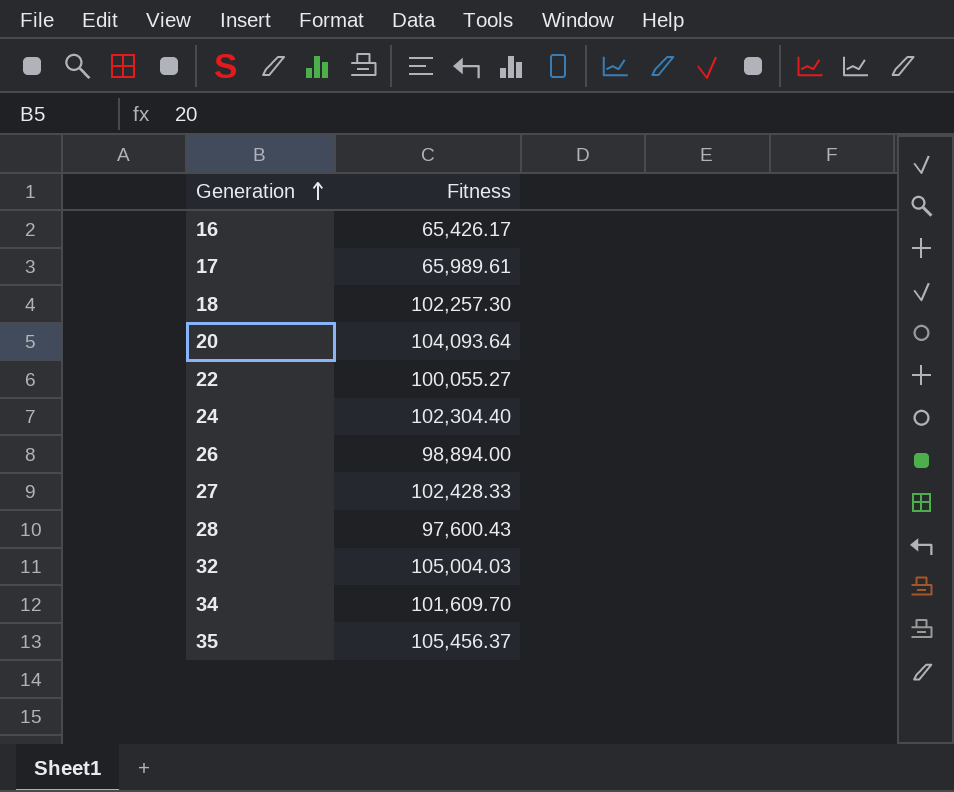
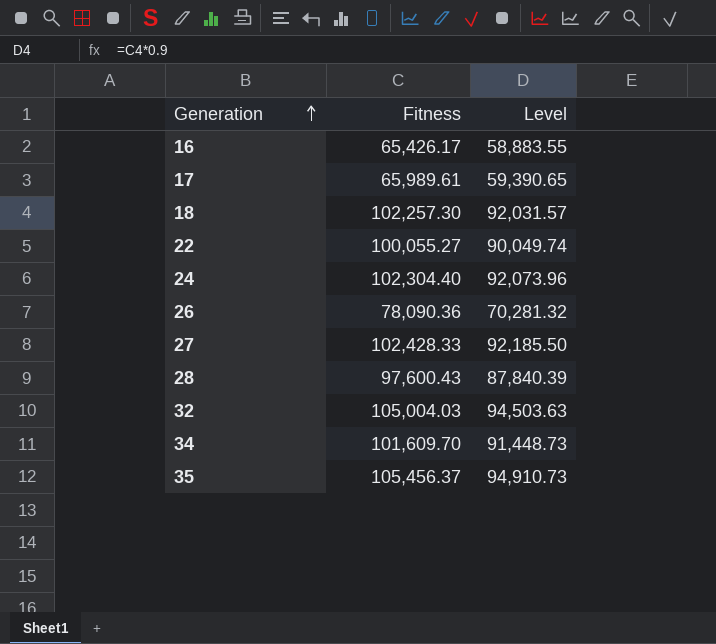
column Level | formula: none -> [Fitness] * 0.9
row 20: 104,093.64 -> none
26 | Fitness: 98,894.00 -> 78,090.36

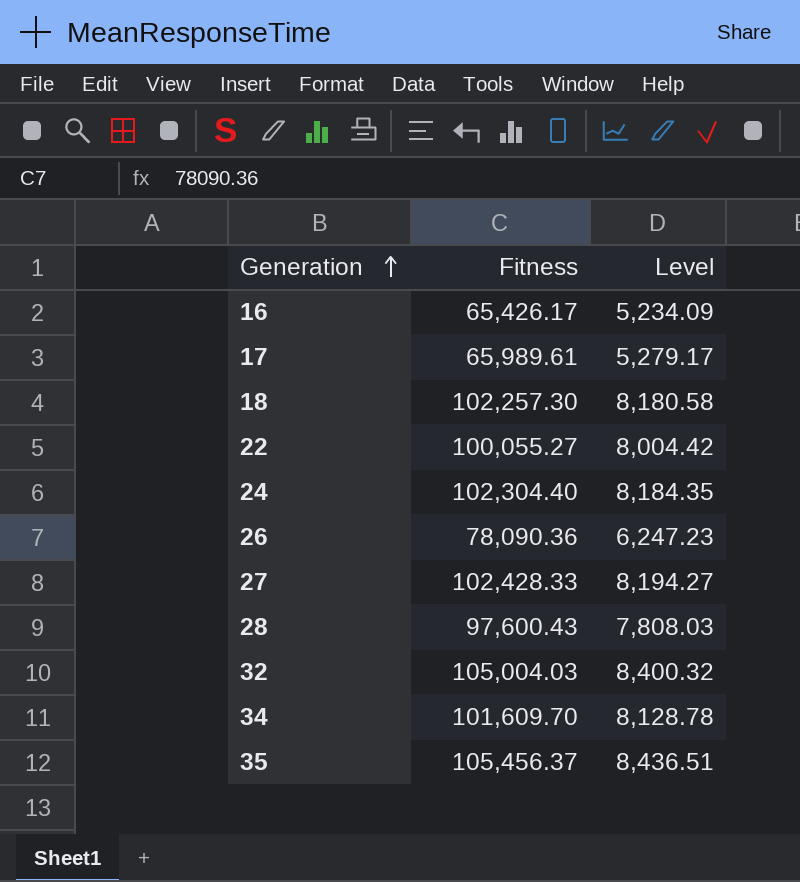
column Level | formula: [Fitness] * 0.9 -> [Fitness] * 0.08

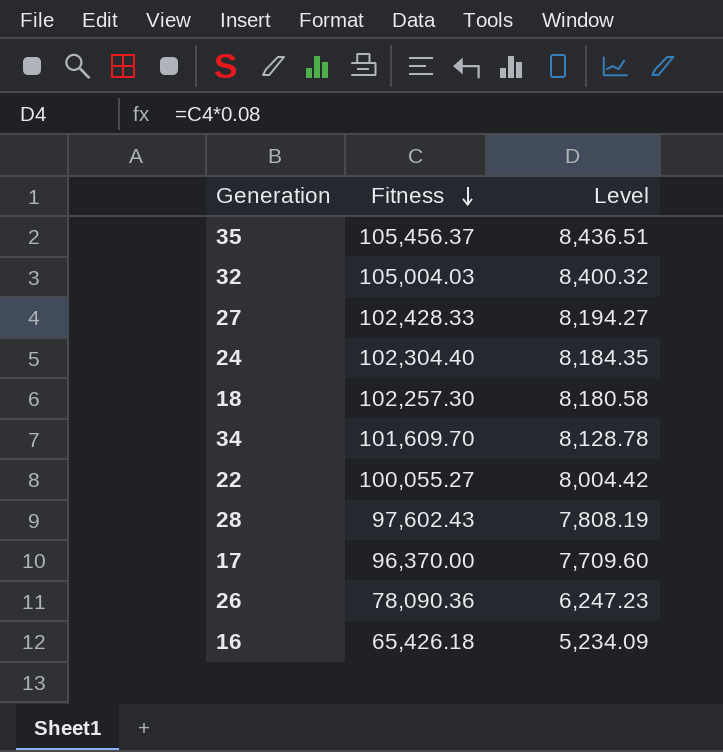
row order: Generation ascending -> Fitness descending
28 | Fitness: 97,600.43 -> 97,602.43
28 | Level: 7,808.03 -> 7,808.19
17 | Fitness: 65,989.61 -> 96,370.00
17 | Level: 5,279.17 -> 7,709.60
16 | Fitness: 65,426.17 -> 65,426.18

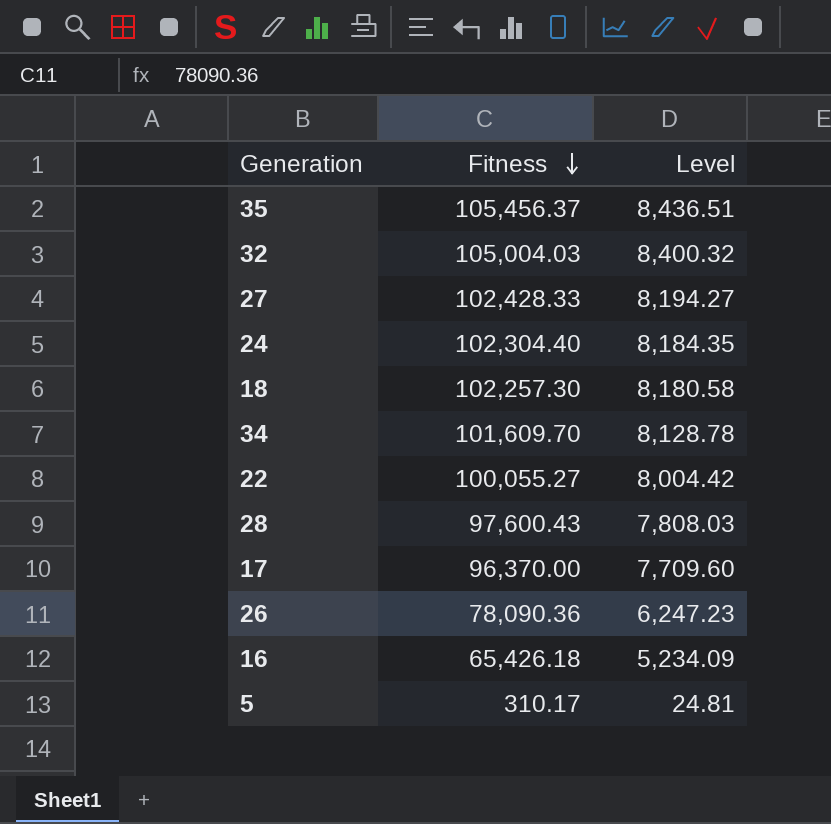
28 | Fitness: 97,602.43 -> 97,600.43
28 | Level: 7,808.19 -> 7,808.03
row 5: none -> 310.17 | 24.81

